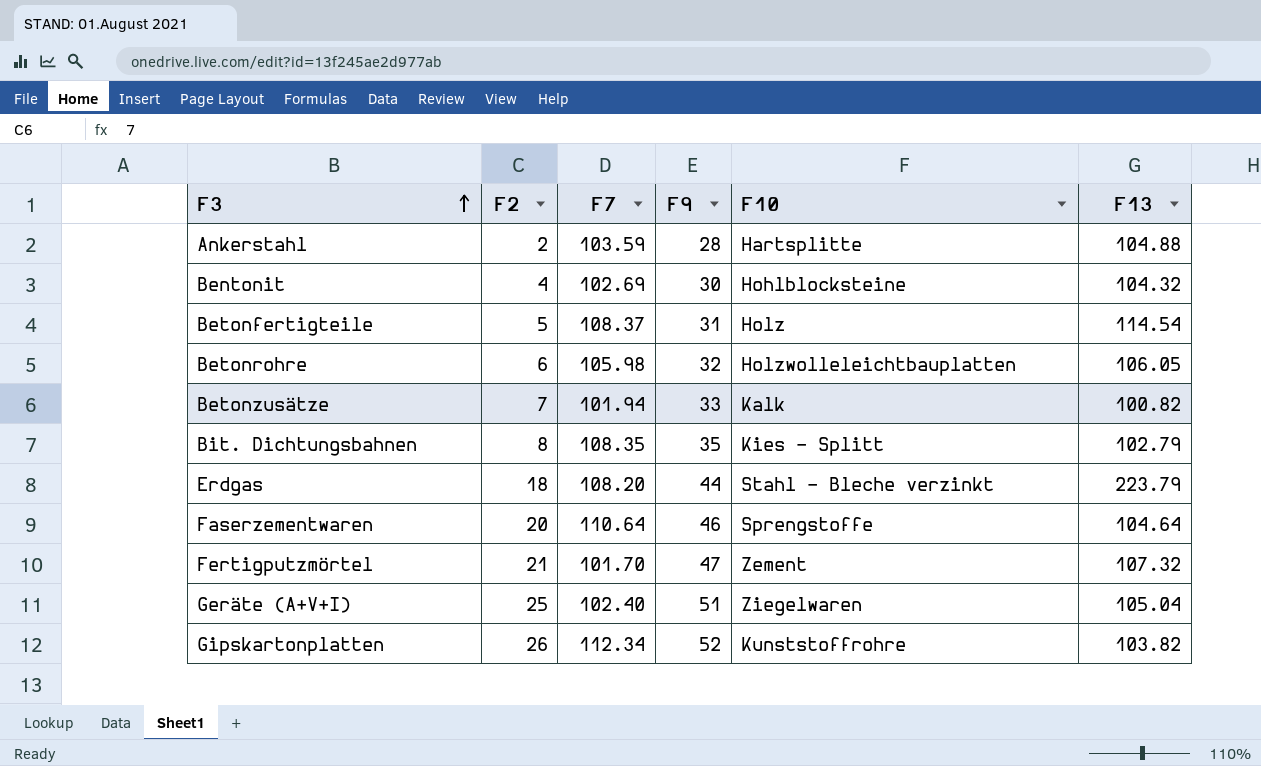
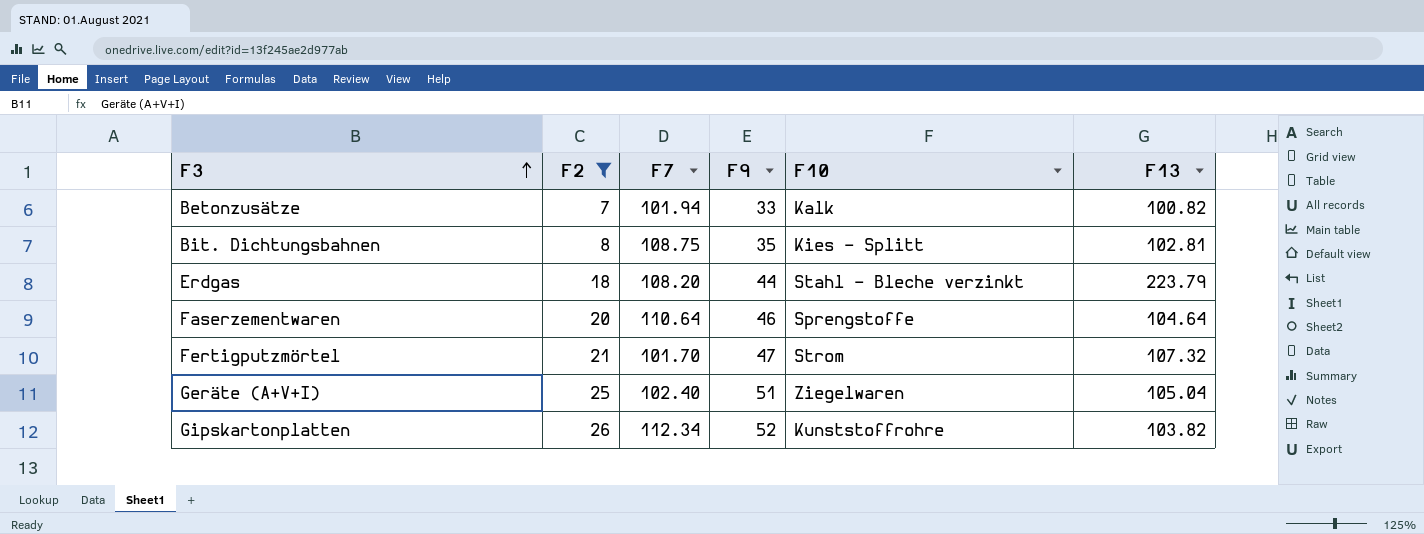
filter: none -> F2 >= 7
Bit. Dichtungsbahnen | F7: 108.35 -> 108.75
Bit. Dichtungsbahnen | F13: 102.79 -> 102.81
Fertigputzmörtel | F10: Zement -> Strom

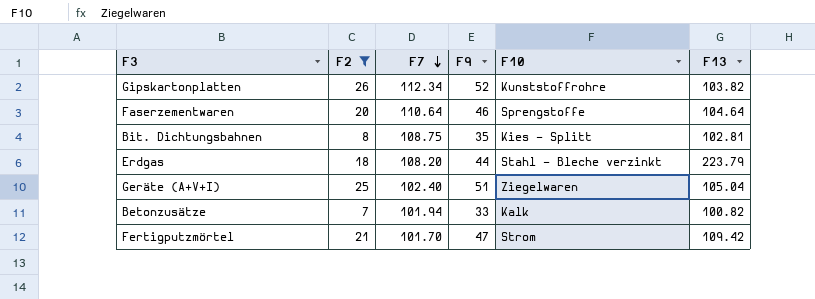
row order: F3 ascending -> F7 descending
Fertigputzmörtel | F13: 107.32 -> 109.42

